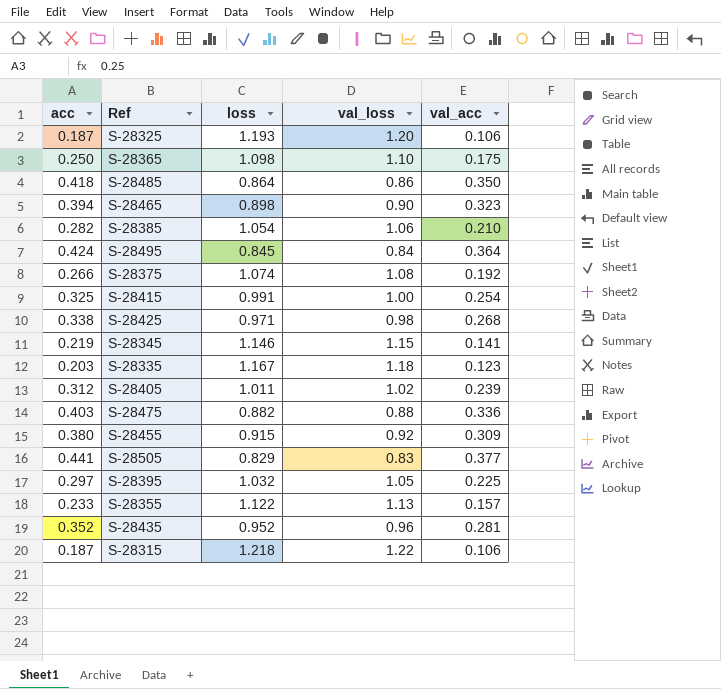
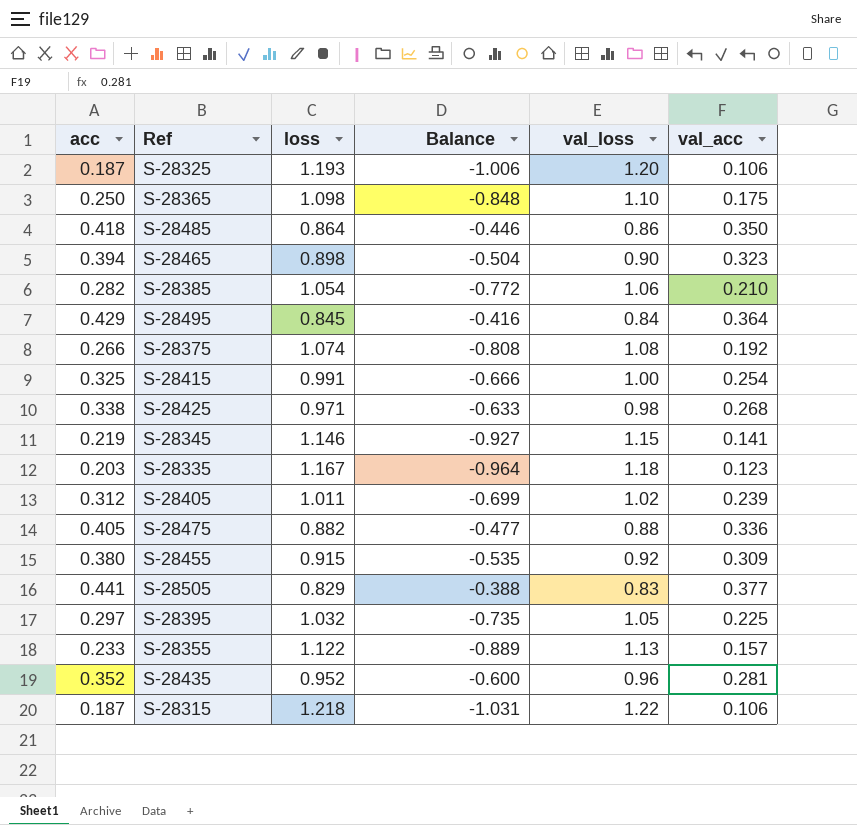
column Balance | formula: none -> [acc] - [loss]
S-28495 | acc: 0.424 -> 0.429
S-28475 | acc: 0.403 -> 0.405

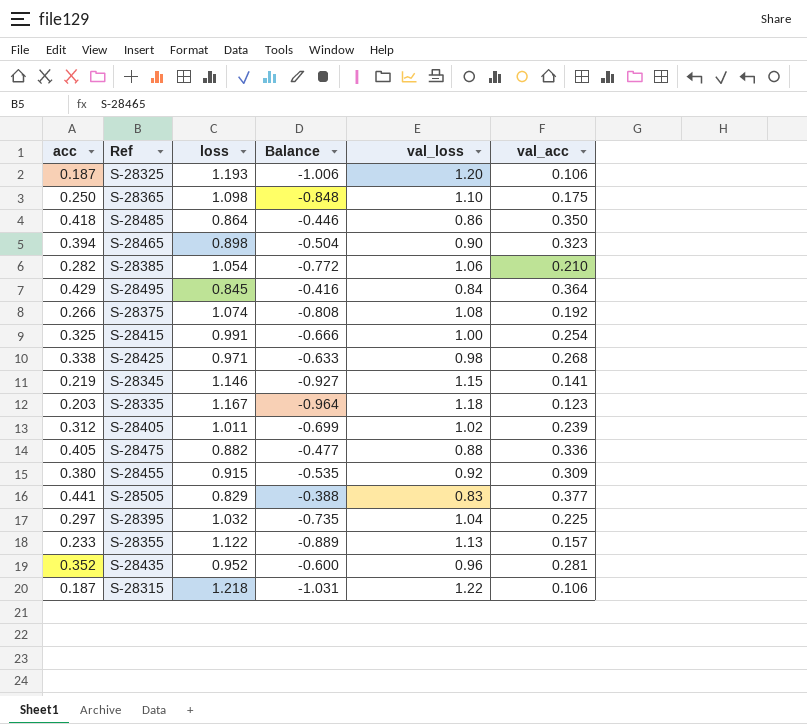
S-28395 | val_loss: 1.05 -> 1.04

